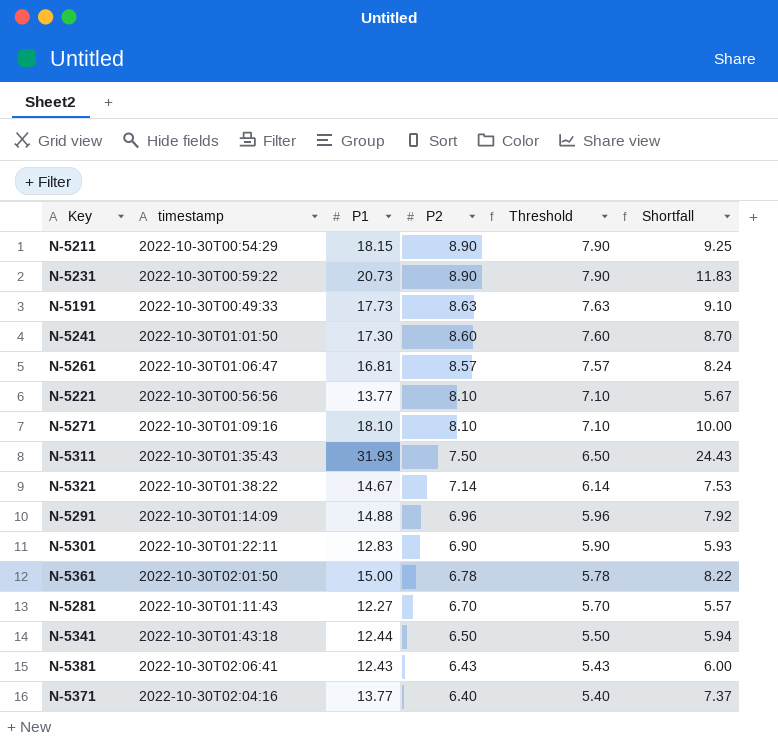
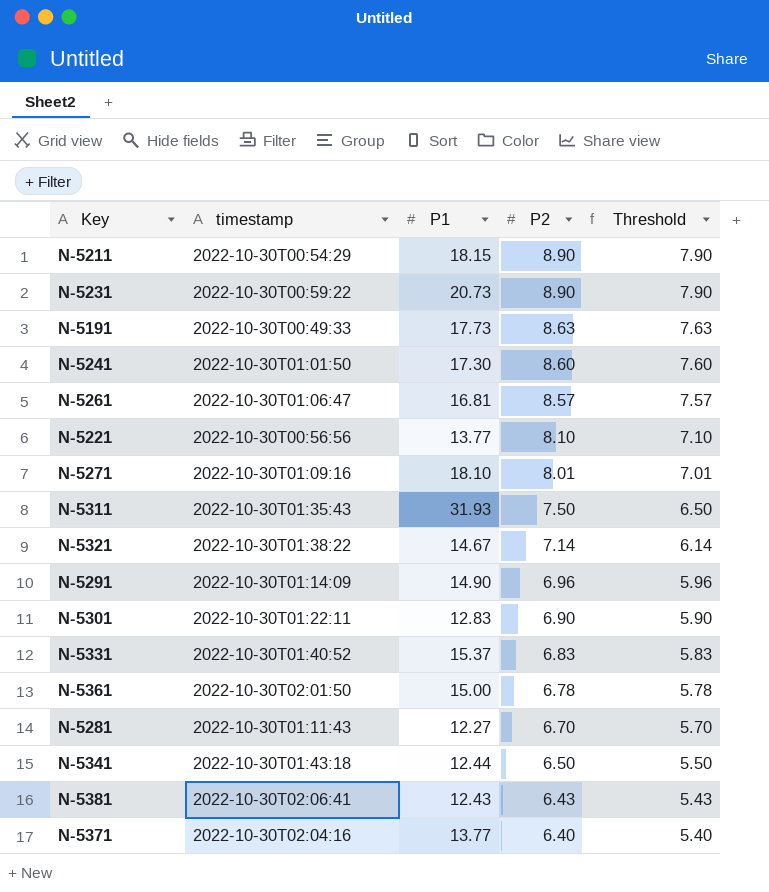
column Shortfall | formula: [P1] - [P2] -> none
N-5271 | P2: 8.10 -> 8.01
N-5271 | Threshold: 7.10 -> 7.01
N-5291 | P1: 14.88 -> 14.90
row N-5331: none -> 2022-10-30T01:40:52 | 15.37 | 6.83 | 5.83

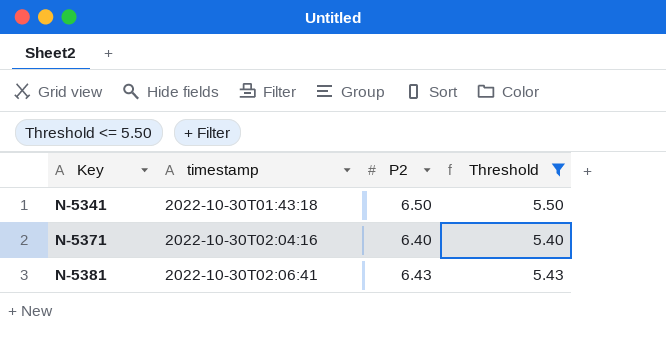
filter: none -> Threshold <= 5.50
row order: P2 descending -> Key ascending
column P1 | position: 3 -> none

